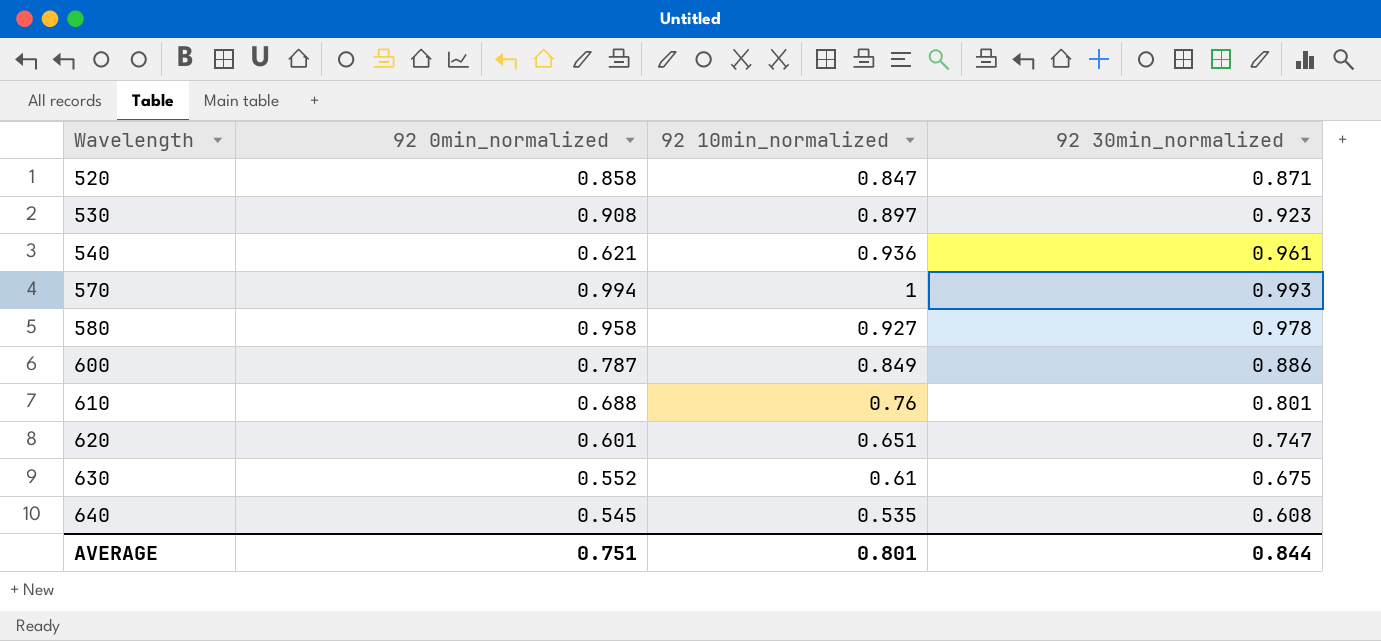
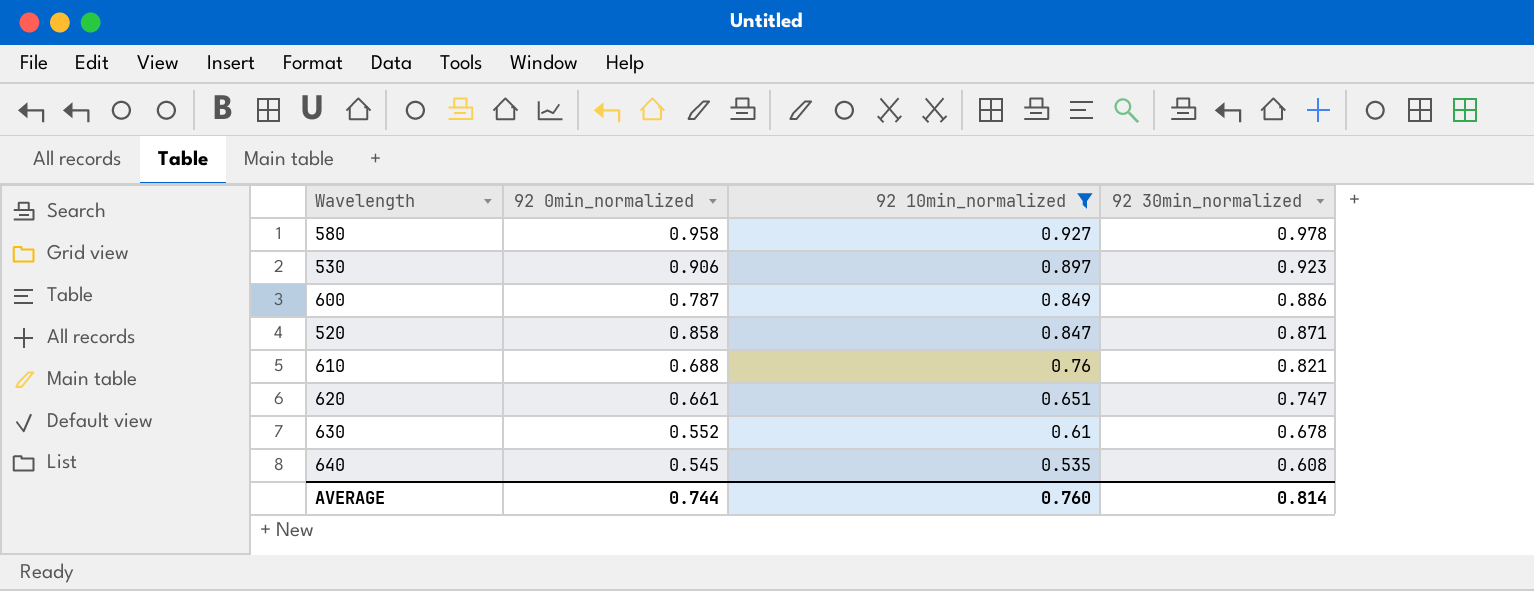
filter: none -> 92 10min_normalized <= 0.927
row order: Wavelength ascending -> 92 10min_normalized descending
530 | 92 0min_normalized: 0.908 -> 0.906
610 | 92 30min_normalized: 0.801 -> 0.821
620 | 92 0min_normalized: 0.601 -> 0.661
630 | 92 30min_normalized: 0.675 -> 0.678
AVERAGE | 92 0min_normalized: 0.751 -> 0.744
AVERAGE | 92 10min_normalized: 0.801 -> 0.760
AVERAGE | 92 30min_normalized: 0.844 -> 0.814

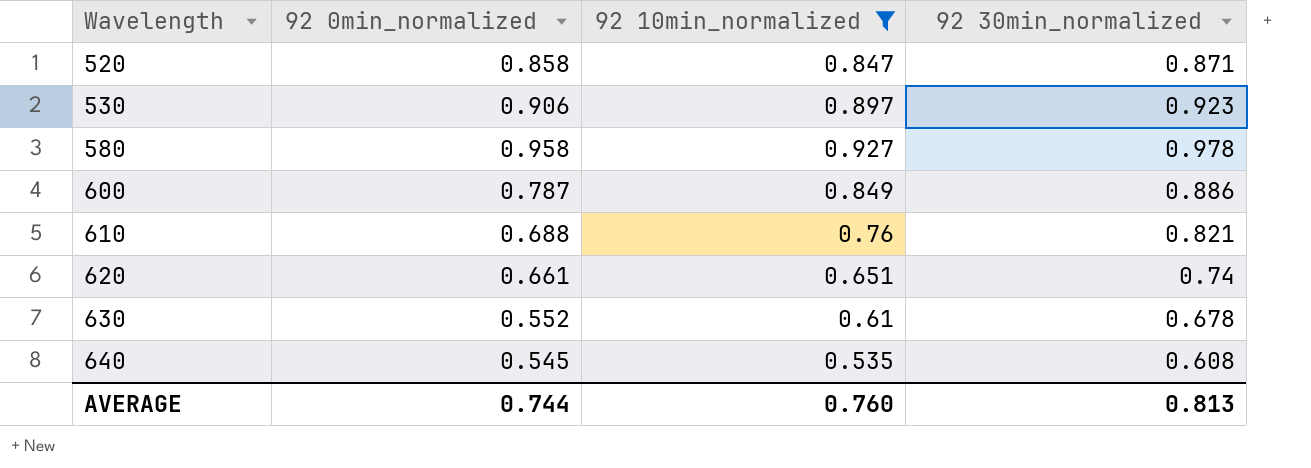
row order: 92 10min_normalized descending -> Wavelength ascending
620 | 92 30min_normalized: 0.747 -> 0.74
AVERAGE | 92 30min_normalized: 0.814 -> 0.813

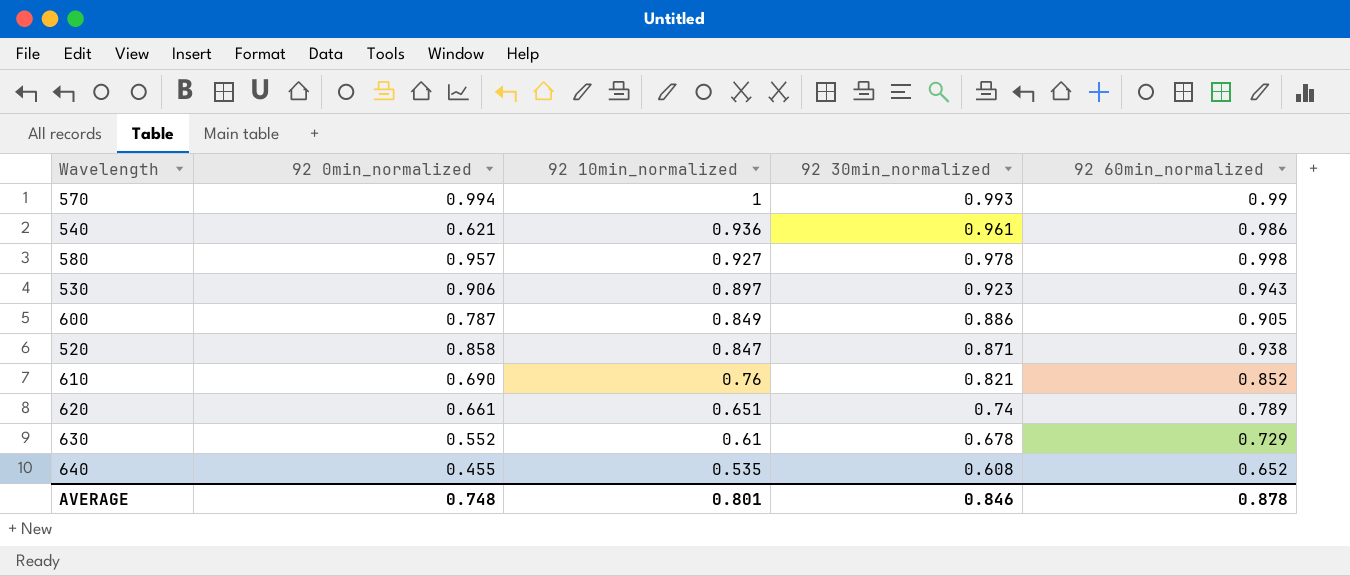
filter: 92 10min_normalized <= 0.927 -> none
row order: Wavelength ascending -> 92 10min_normalized descending
column 92 60min_normalized | position: none -> 5
580 | 92 0min_normalized: 0.958 -> 0.957
610 | 92 0min_normalized: 0.688 -> 0.690
640 | 92 0min_normalized: 0.545 -> 0.455
AVERAGE | 92 0min_normalized: 0.744 -> 0.748
AVERAGE | 92 10min_normalized: 0.760 -> 0.801
AVERAGE | 92 30min_normalized: 0.813 -> 0.846

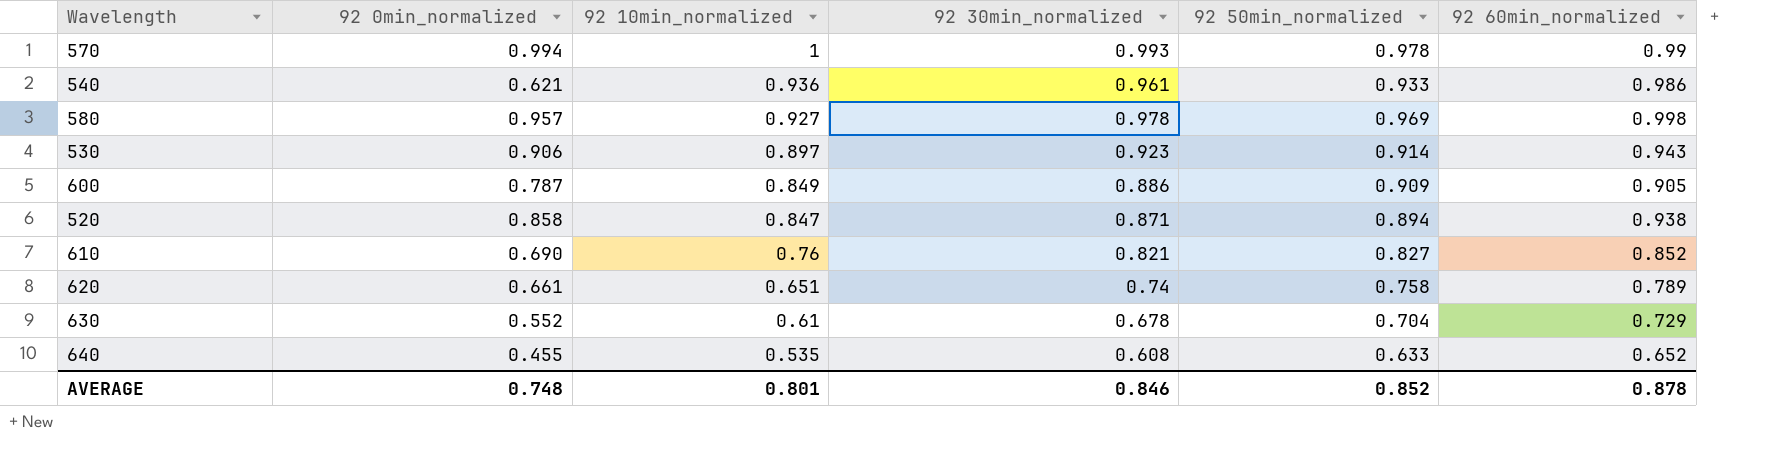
column 92 50min_normalized | position: none -> 5

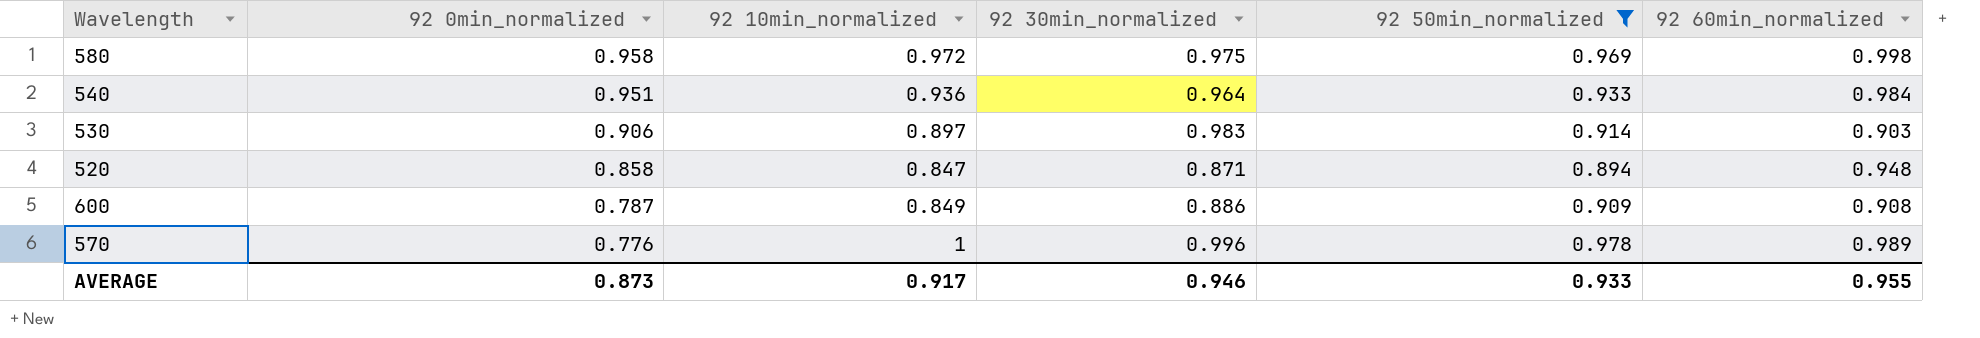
filter: none -> 92 50min_normalized >= 0.894
row order: 92 10min_normalized descending -> 92 0min_normalized descending
580 | 92 0min_normalized: 0.957 -> 0.958
580 | 92 10min_normalized: 0.927 -> 0.972
580 | 92 30min_normalized: 0.978 -> 0.975
540 | 92 0min_normalized: 0.621 -> 0.951
540 | 92 30min_normalized: 0.961 -> 0.964
540 | 92 60min_normalized: 0.986 -> 0.984
530 | 92 30min_normalized: 0.923 -> 0.983
530 | 92 60min_normalized: 0.943 -> 0.903
520 | 92 60min_normalized: 0.938 -> 0.948
600 | 92 60min_normalized: 0.905 -> 0.908
570 | 92 0min_normalized: 0.994 -> 0.776
570 | 92 30min_normalized: 0.993 -> 0.996
570 | 92 60min_normalized: 0.99 -> 0.989
AVERAGE | 92 0min_normalized: 0.748 -> 0.873
AVERAGE | 92 10min_normalized: 0.801 -> 0.917
AVERAGE | 92 30min_normalized: 0.846 -> 0.946
AVERAGE | 92 50min_normalized: 0.852 -> 0.933
AVERAGE | 92 60min_normalized: 0.878 -> 0.955

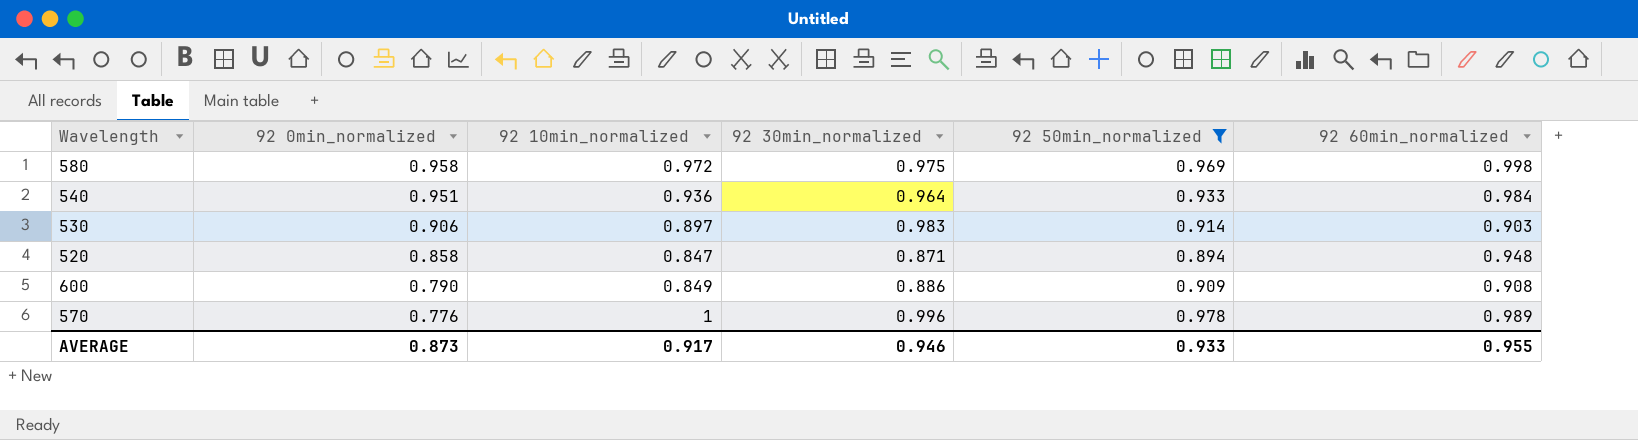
600 | 92 0min_normalized: 0.787 -> 0.790

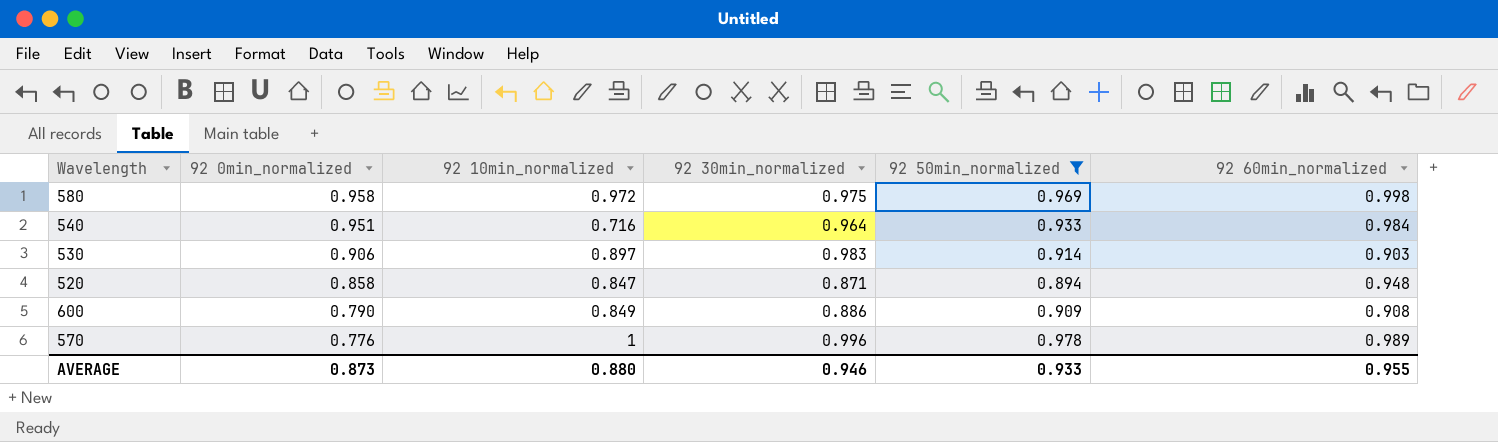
540 | 92 10min_normalized: 0.936 -> 0.716
AVERAGE | 92 10min_normalized: 0.917 -> 0.880

